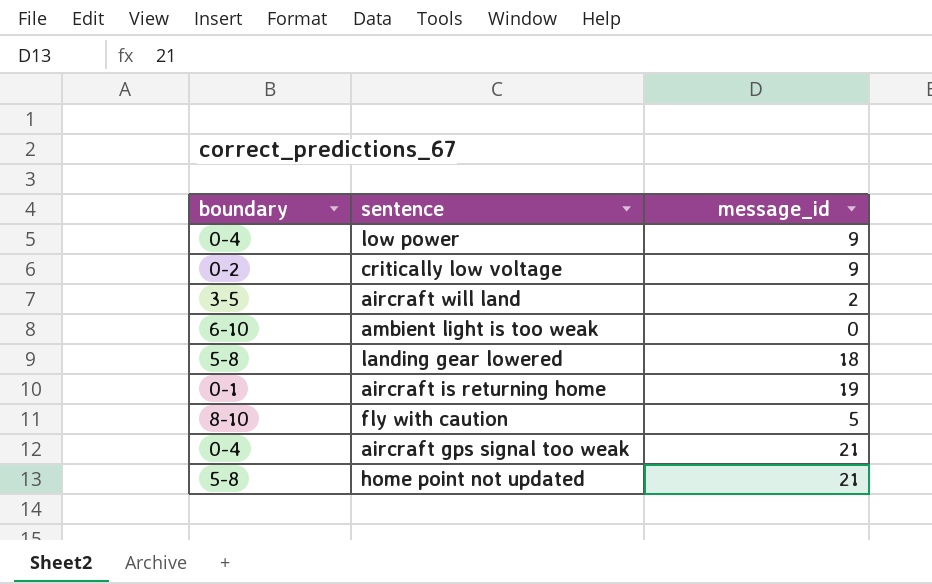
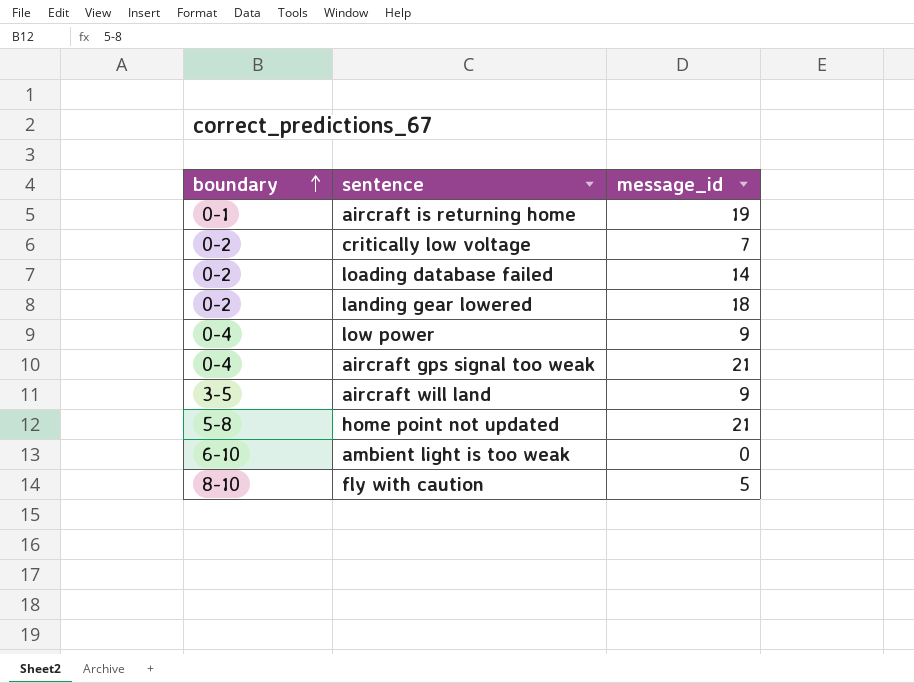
row order: none -> boundary ascending
critically low voltage | message_id: 9 -> 7
row loading database failed: none -> 0-2 | 14
landing gear lowered | boundary: 5-8 -> 0-2
aircraft will land | message_id: 2 -> 9

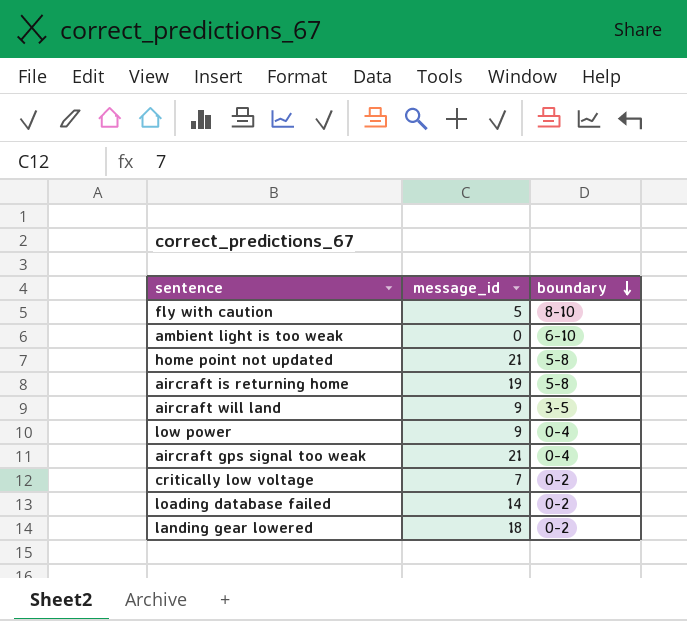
row order: boundary ascending -> boundary descending
column boundary | position: 1 -> 3
aircraft is returning home | boundary: 0-1 -> 5-8

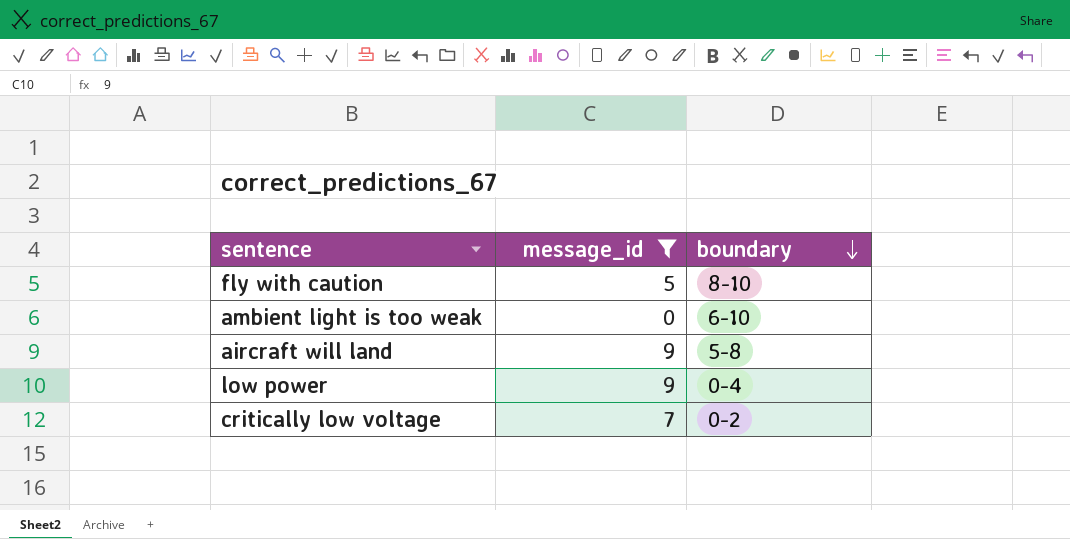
filter: none -> message_id <= 9
aircraft will land | boundary: 3-5 -> 5-8

